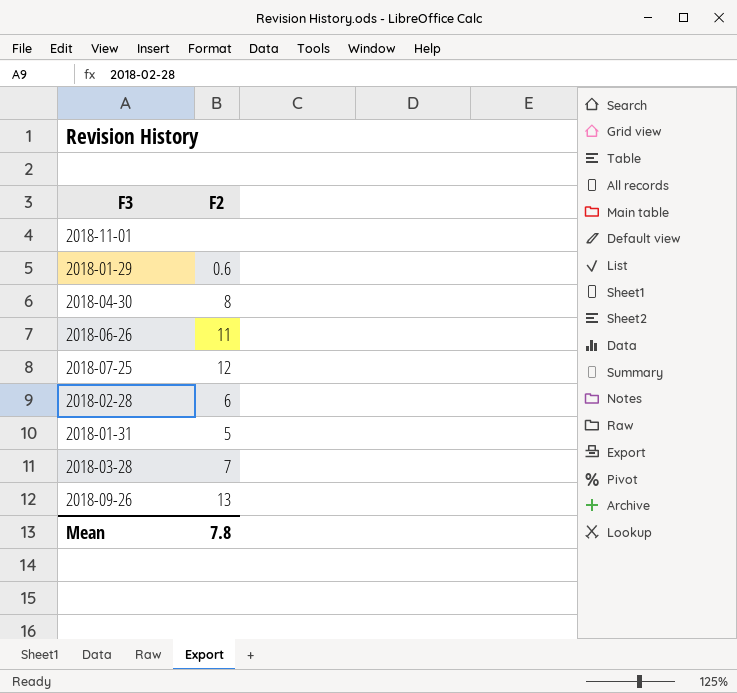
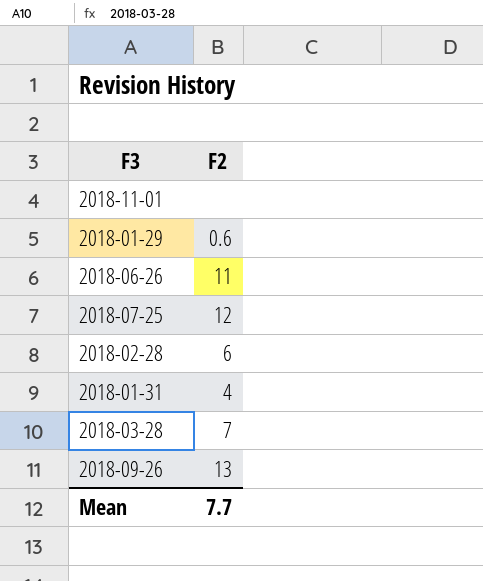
row 2018-04-30: 8 -> none
2018-01-31 | F2: 5 -> 4
Mean | F2: 7.8 -> 7.7

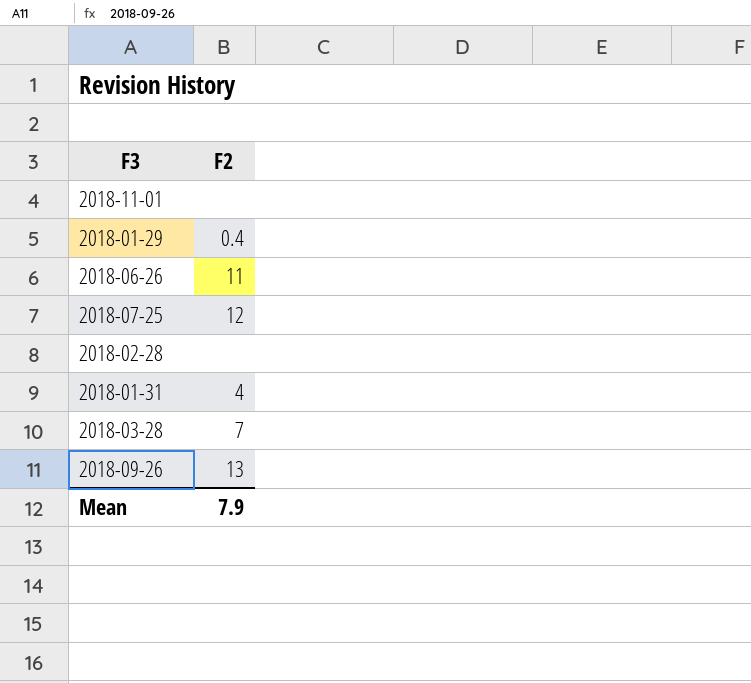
2018-01-29 | F2: 0.6 -> 0.4
2018-02-28 | F2: 6 -> none
Mean | F2: 7.7 -> 7.9

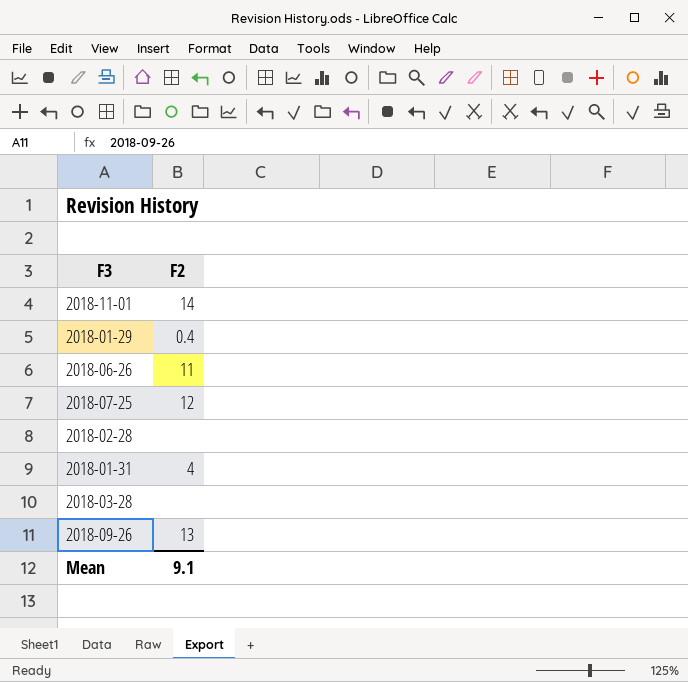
2018-11-01 | F2: none -> 14
2018-03-28 | F2: 7 -> none
Mean | F2: 7.9 -> 9.1

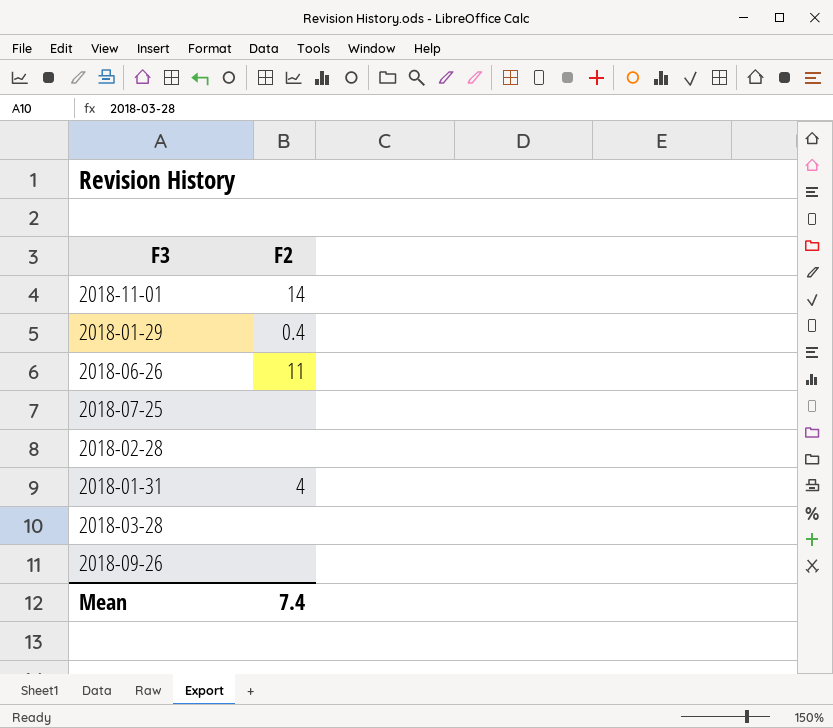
2018-07-25 | F2: 12 -> none
2018-09-26 | F2: 13 -> none
Mean | F2: 9.1 -> 7.4

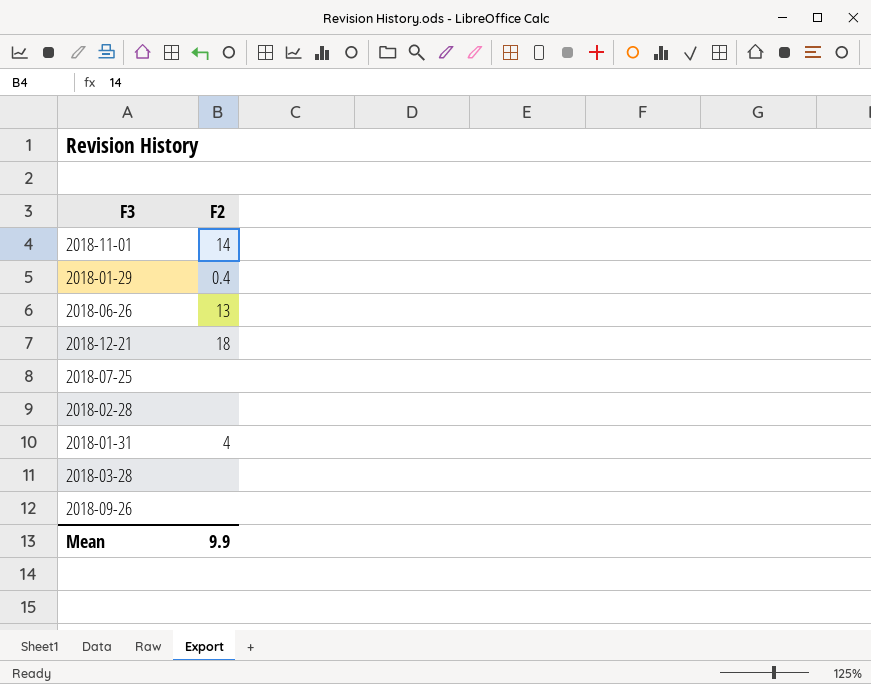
2018-06-26 | F2: 11 -> 13
row 2018-12-21: none -> 18
Mean | F2: 7.4 -> 9.9

